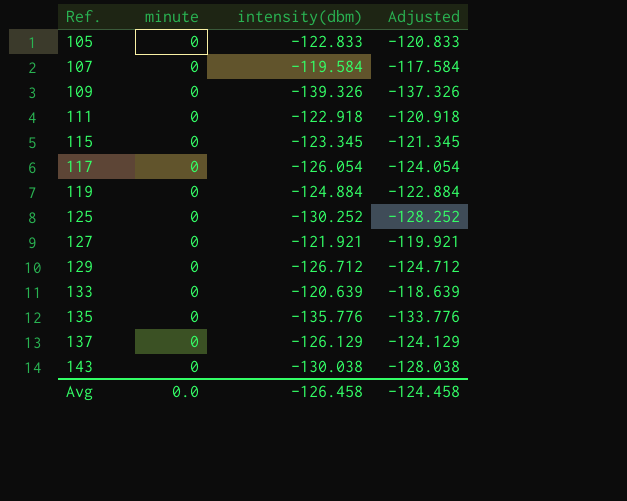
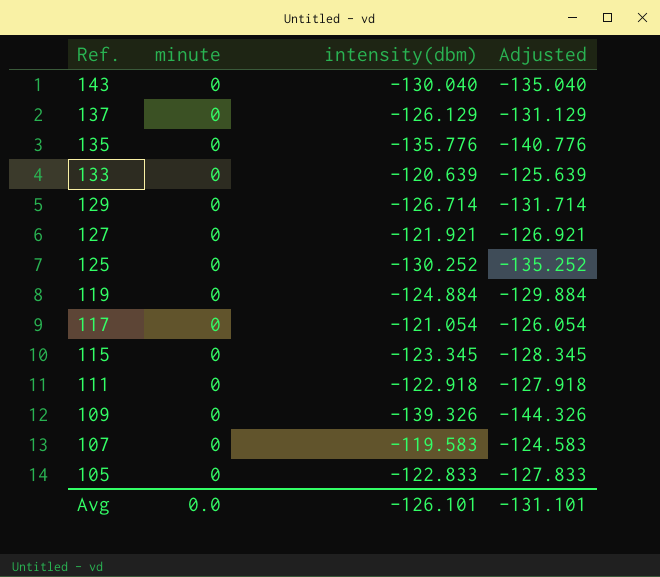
row order: Ref. ascending -> Ref. descending
column Adjusted | formula: [intensity(dbm)] + 2 -> [intensity(dbm)] - 5
143 | intensity(dbm): -130.038 -> -130.040
129 | intensity(dbm): -126.712 -> -126.714
117 | intensity(dbm): -126.054 -> -121.054
107 | intensity(dbm): -119.584 -> -119.583
Avg | intensity(dbm): -126.458 -> -126.101
Avg | Adjusted: -124.458 -> -131.101

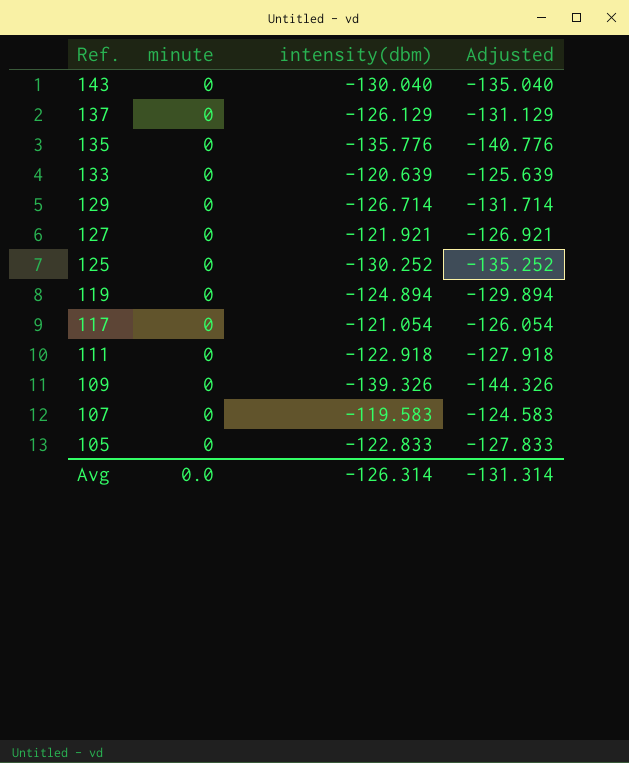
row 115: 0 | -123.345 | -128.345 -> none
119 | intensity(dbm): -124.884 -> -124.894
119 | Adjusted: -129.884 -> -129.894
Avg | intensity(dbm): -126.101 -> -126.314
Avg | Adjusted: -131.101 -> -131.314

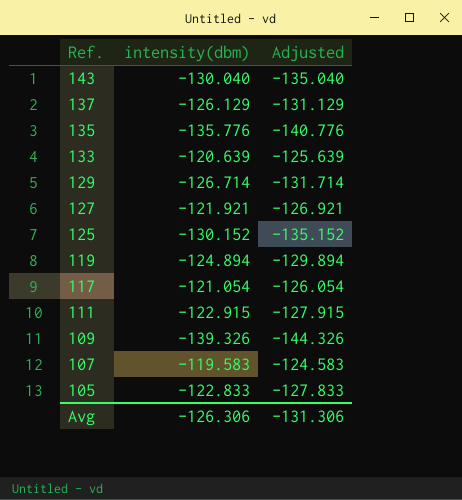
column minute | position: 2 -> none
125 | intensity(dbm): -130.252 -> -130.152
125 | Adjusted: -135.252 -> -135.152
111 | intensity(dbm): -122.918 -> -122.915
111 | Adjusted: -127.918 -> -127.915
Avg | intensity(dbm): -126.314 -> -126.306
Avg | Adjusted: -131.314 -> -131.306

